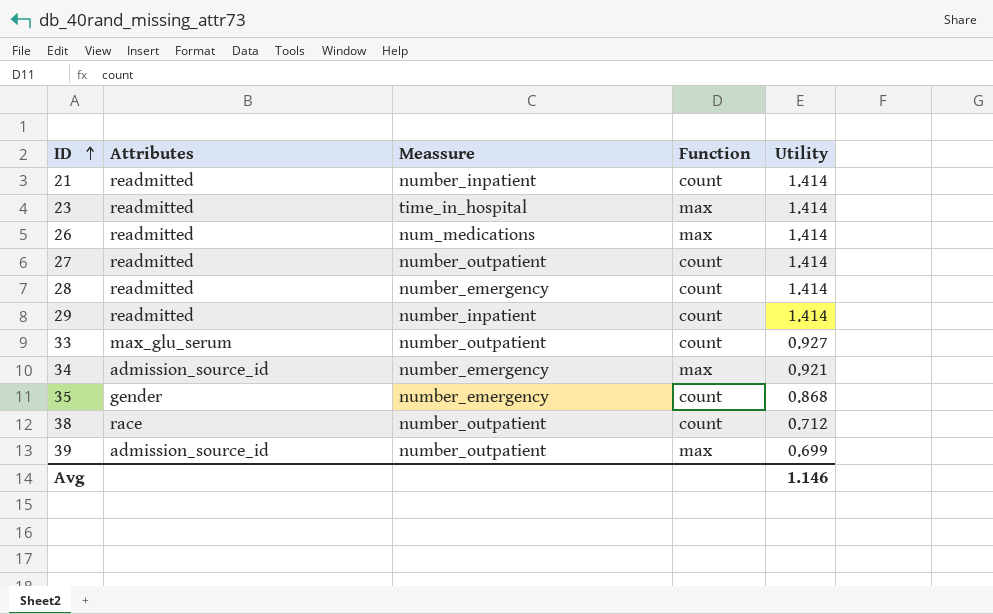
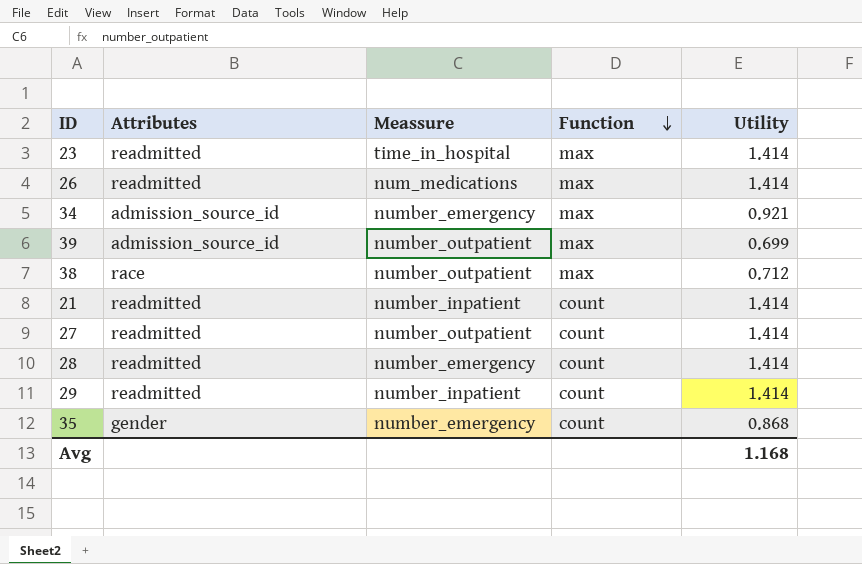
row order: ID ascending -> Function descending
row 33: max_glu_serum | number_outpatient | count | 0.927 -> none
38 | Function: count -> max
Avg | Utility: 1.146 -> 1.168

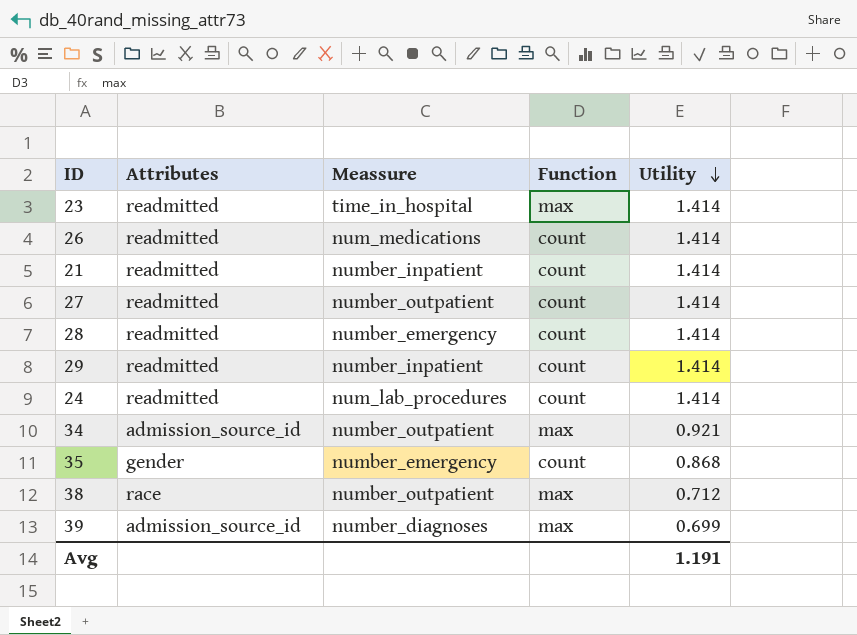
row order: Function descending -> Utility descending
26 | Function: max -> count
row 24: none -> readmitted | num_lab_procedures | count | 1.414
34 | Meassure: number_emergency -> number_outpatient
39 | Meassure: number_outpatient -> number_diagnoses
Avg | Utility: 1.168 -> 1.191

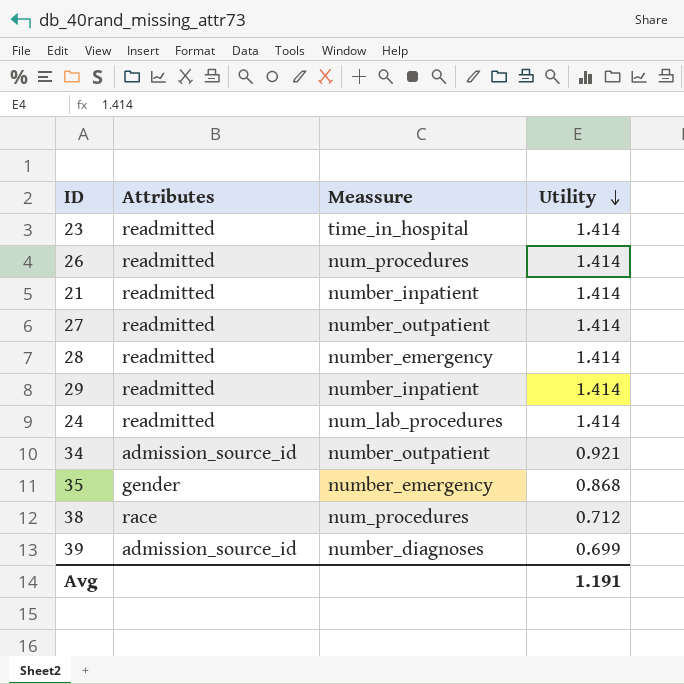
column Function | position: 4 -> none
26 | Meassure: num_medications -> num_procedures
38 | Meassure: number_outpatient -> num_procedures

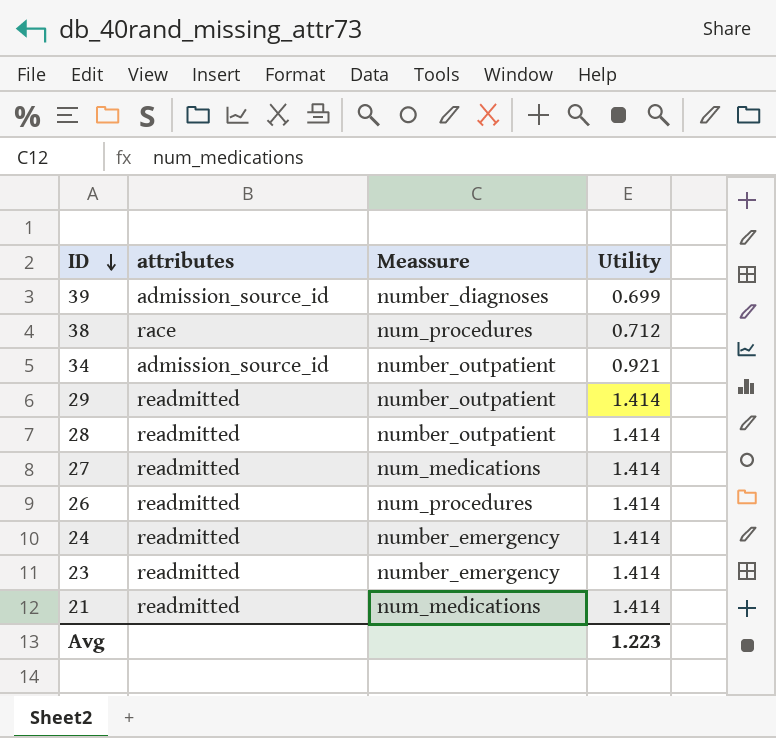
row order: Utility descending -> ID descending
column name: Attributes -> attributes
row 35: gender | number_emergency | 0.868 -> none
29 | Meassure: number_inpatient -> number_outpatient
28 | Meassure: number_emergency -> number_outpatient
27 | Meassure: number_outpatient -> num_medications
24 | Meassure: num_lab_procedures -> number_emergency
23 | Meassure: time_in_hospital -> number_emergency
21 | Meassure: number_inpatient -> num_medications
Avg | Utility: 1.191 -> 1.223

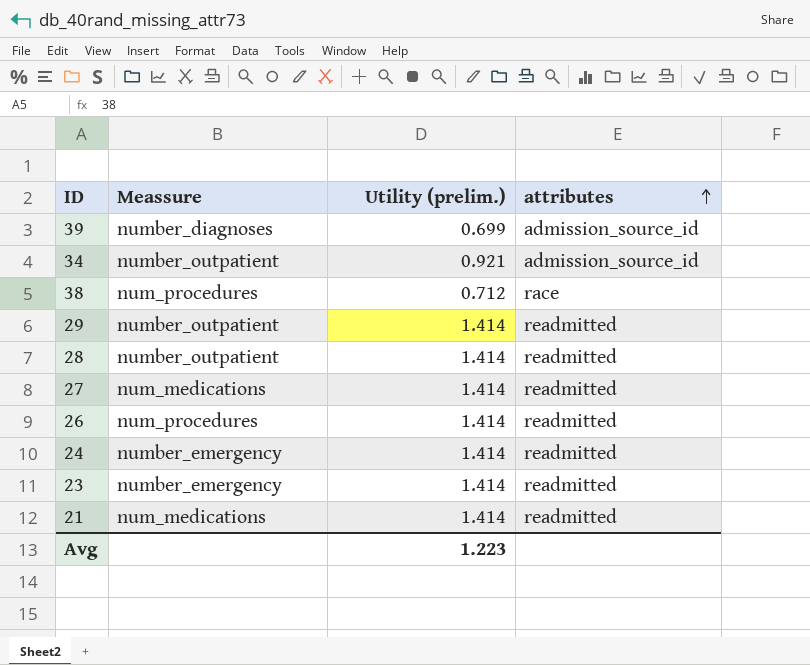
row order: ID descending -> attributes ascending
column name: Utility -> Utility (prelim.)
column attributes | position: 2 -> 4

